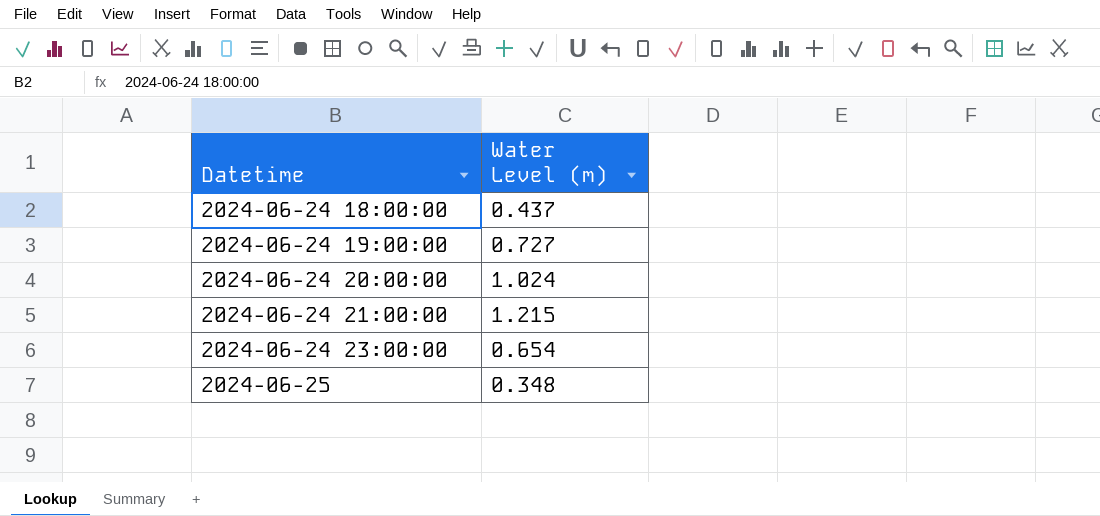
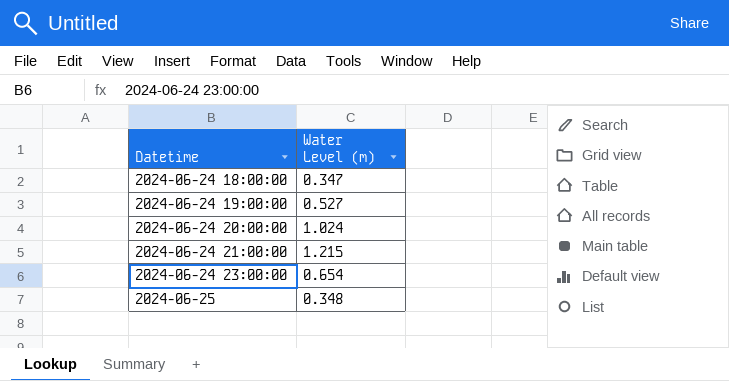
2024-06-24 18:00:00 | Water Level (m): 0.437 -> 0.347
2024-06-24 19:00:00 | Water Level (m): 0.727 -> 0.527

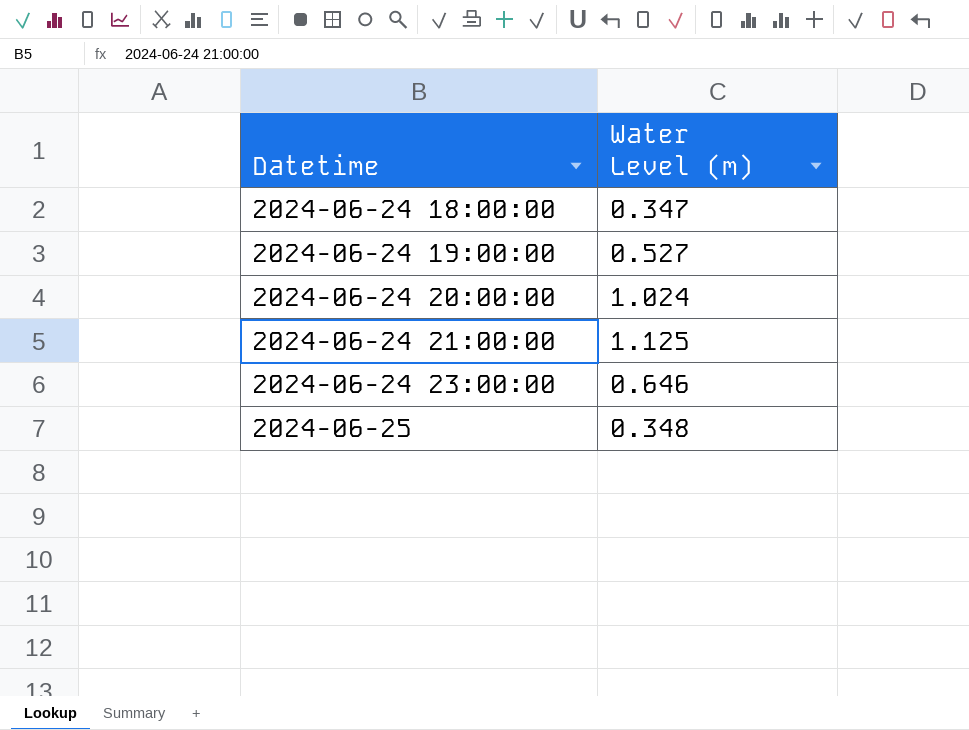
2024-06-24 21:00:00 | Water Level (m): 1.215 -> 1.125
2024-06-24 23:00:00 | Water Level (m): 0.654 -> 0.646

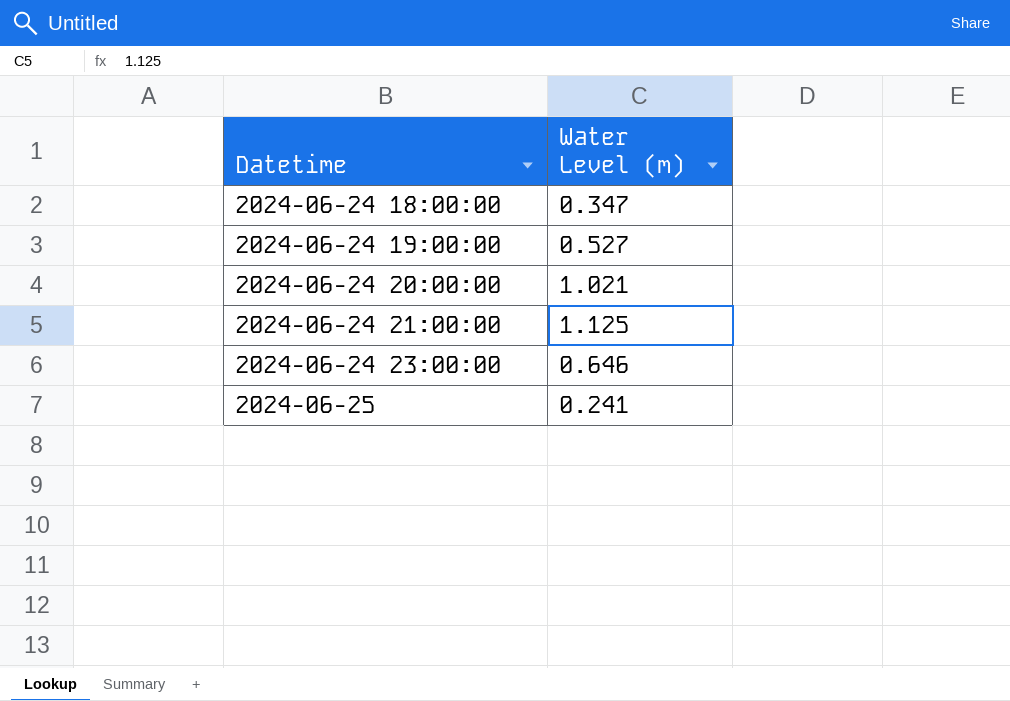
2024-06-24 20:00:00 | Water Level (m): 1.024 -> 1.021
2024-06-25 | Water Level (m): 0.348 -> 0.241

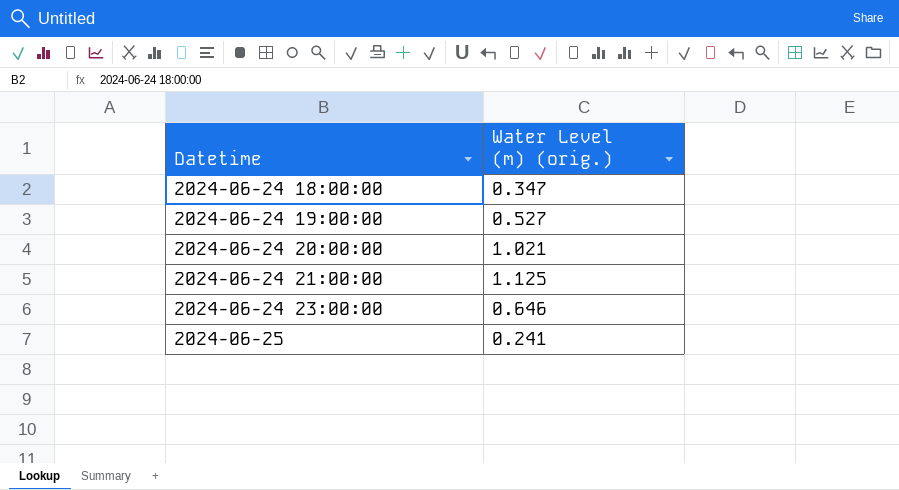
column name: Water Level (m) -> Water Level (m) (orig.)

